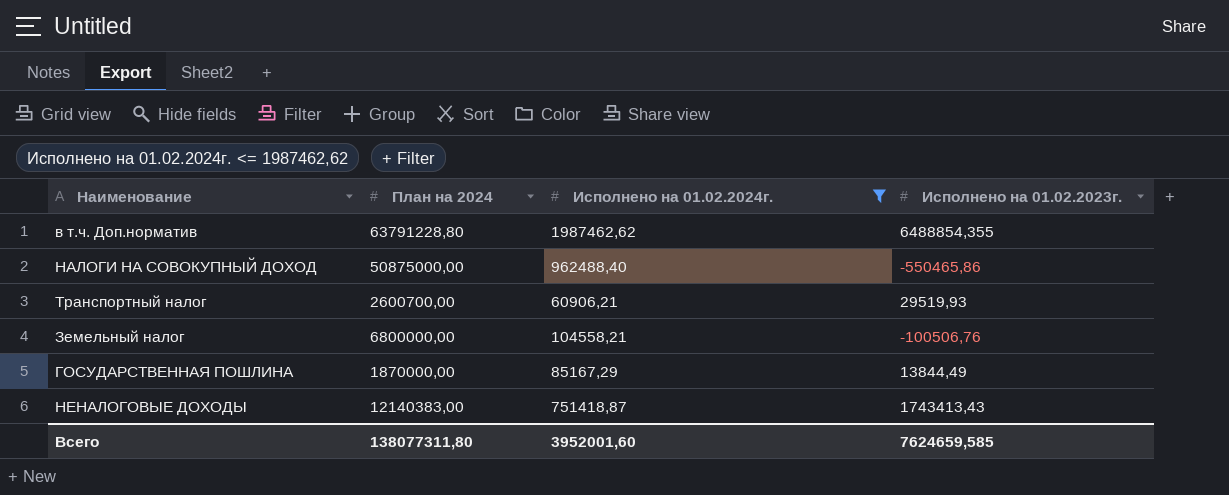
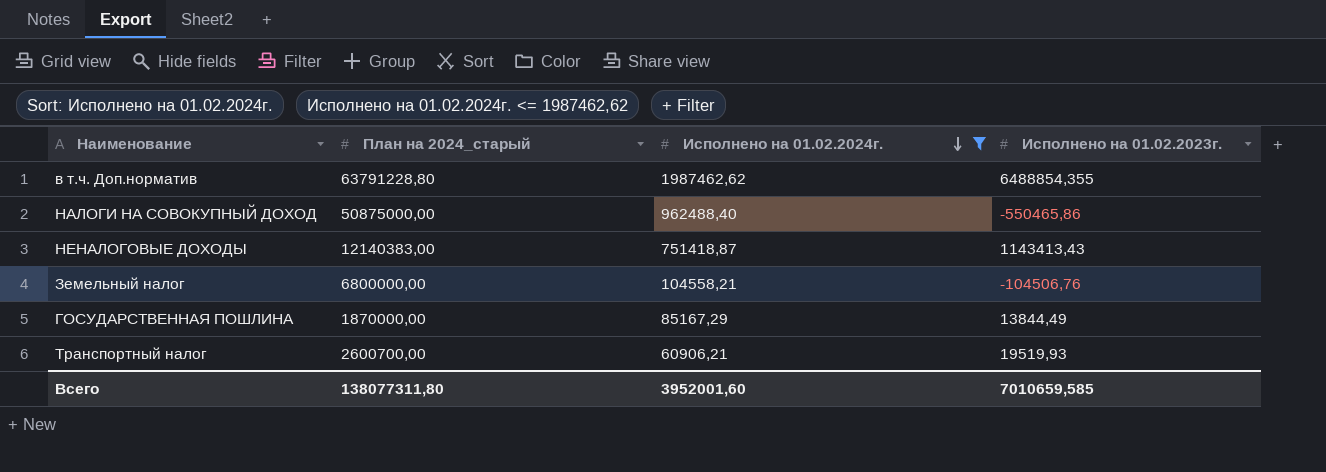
row order: none -> Исполнено на 01.02.2024г. descending
column name: План на 2024 -> План на 2024_старый
НЕНАЛОГОВЫЕ ДОХОДЫ | Исполнено на 01.02.2023г.: 1743413,43 -> 1143413,43
Земельный налог | Исполнено на 01.02.2023г.: -100506,76 -> -104506,76
Транспортный налог | Исполнено на 01.02.2023г.: 29519,93 -> 19519,93
Всего | Исполнено на 01.02.2023г.: 7624659,585 -> 7010659,585

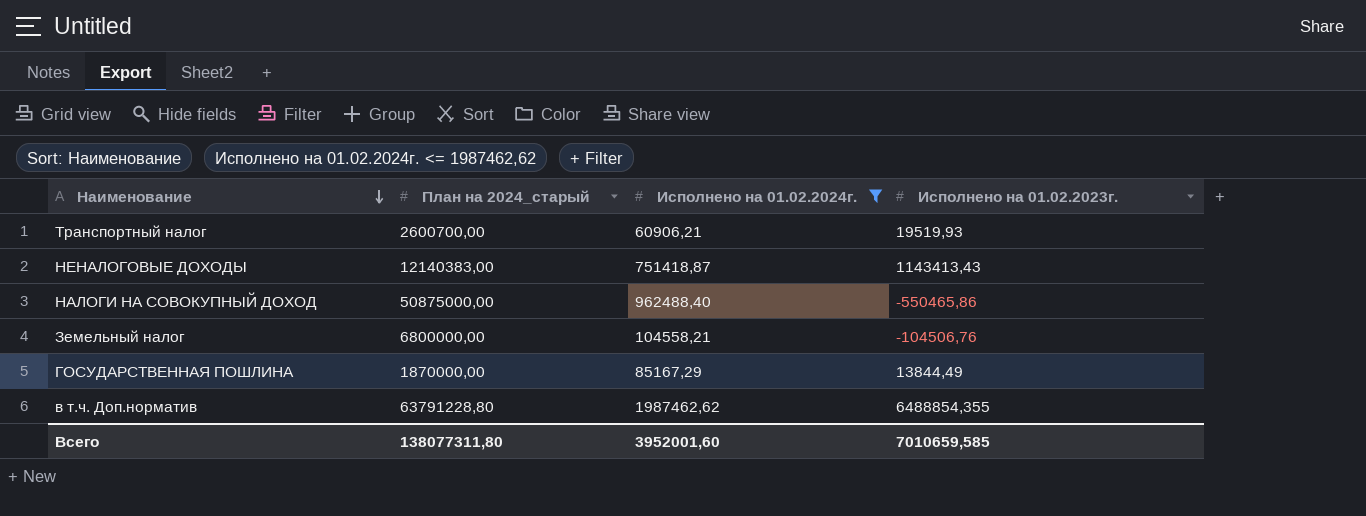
row order: Исполнено на 01.02.2024г. descending -> Наименование descending

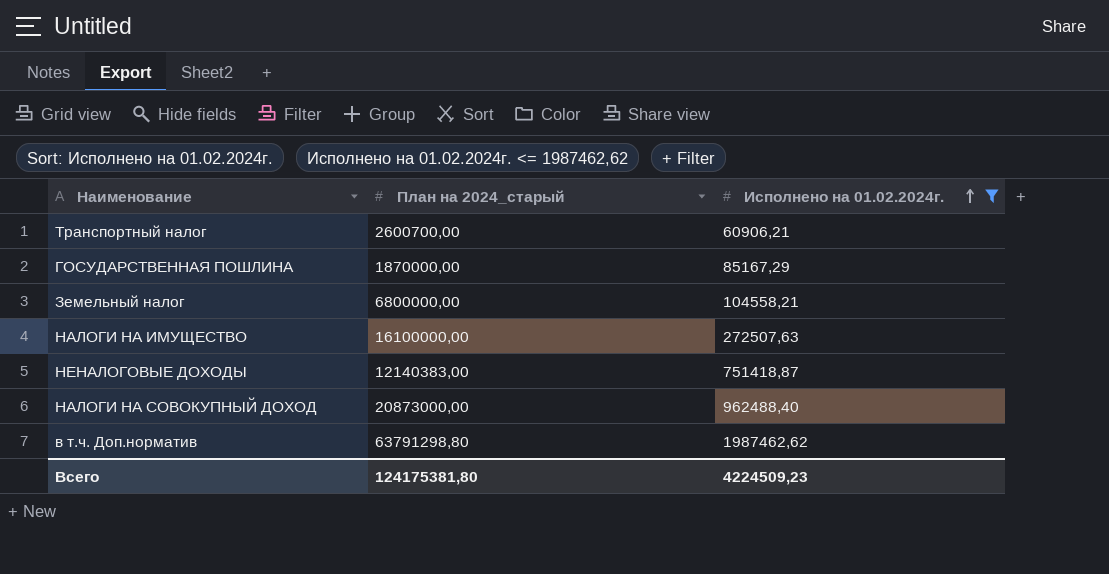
row order: Наименование descending -> Исполнено на 01.02.2024г. ascending
column Исполнено на 01.02.2023г. | position: 4 -> none
row НАЛОГИ НА ИМУЩЕСТВО: none -> 16100000,00 | 272507,63
НАЛОГИ НА СОВОКУПНЫЙ ДОХОД | План на 2024_старый: 50875000,00 -> 20873000,00
в т.ч. Доп.норматив | План на 2024_старый: 63791228,80 -> 63791298,80
Всего | План на 2024_старый: 138077311,80 -> 124175381,80
Всего | Исполнено на 01.02.2024г.: 3952001,60 -> 4224509,23

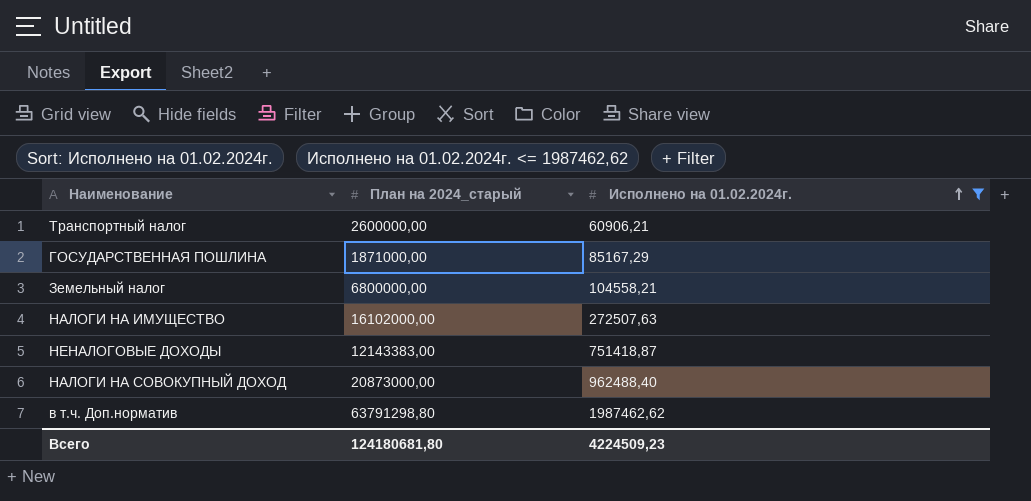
Транспортный налог | План на 2024_старый: 2600700,00 -> 2600000,00
ГОСУДАРСТВЕННАЯ ПОШЛИНА | План на 2024_старый: 1870000,00 -> 1871000,00
НАЛОГИ НА ИМУЩЕСТВО | План на 2024_старый: 16100000,00 -> 16102000,00
НЕНАЛОГОВЫЕ ДОХОДЫ | План на 2024_старый: 12140383,00 -> 12143383,00
Всего | План на 2024_старый: 124175381,80 -> 124180681,80

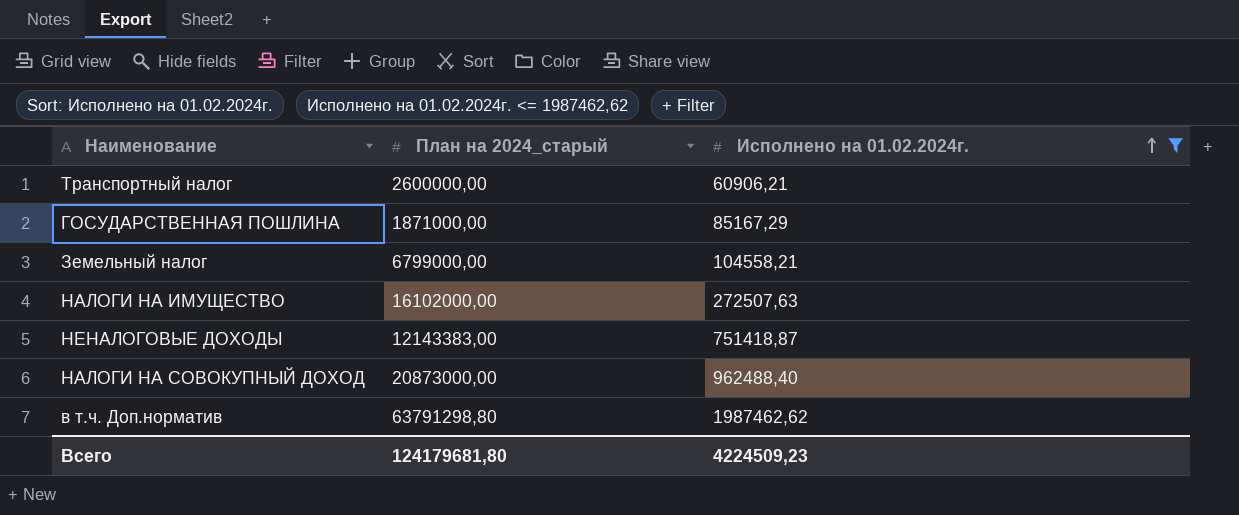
Земельный налог | План на 2024_старый: 6800000,00 -> 6799000,00
Всего | План на 2024_старый: 124180681,80 -> 124179681,80

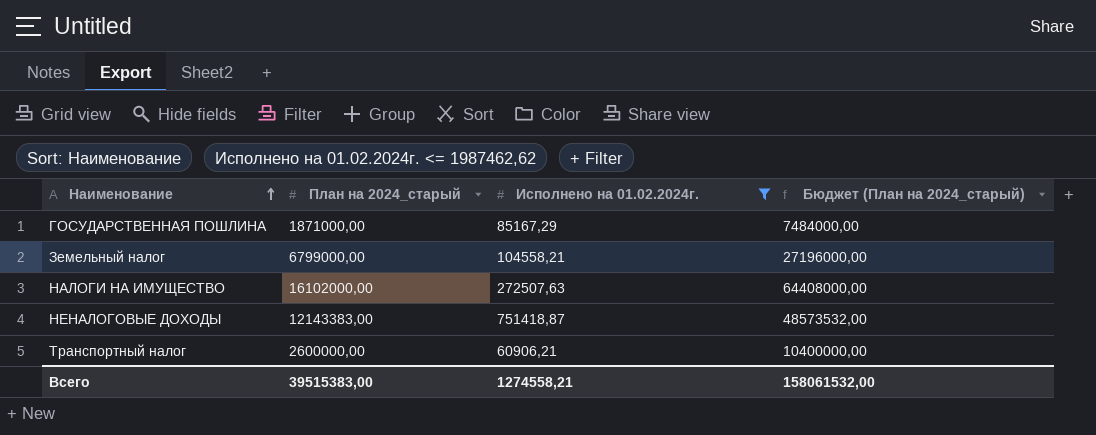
row order: Исполнено на 01.02.2024г. ascending -> Наименование ascending
column Бюджет (План на 2024_старый) | formula: none -> [План на 2024_старый] * 4
row НАЛОГИ НА СОВОКУПНЫЙ ДОХОД: 20873000,00 | 962488,40 -> none
row в т.ч. Доп.норматив: 63791298,80 | 1987462,62 -> none
Всего | План на 2024_старый: 124179681,80 -> 39515383,00
Всего | Исполнено на 01.02.2024г.: 4224509,23 -> 1274558,21

